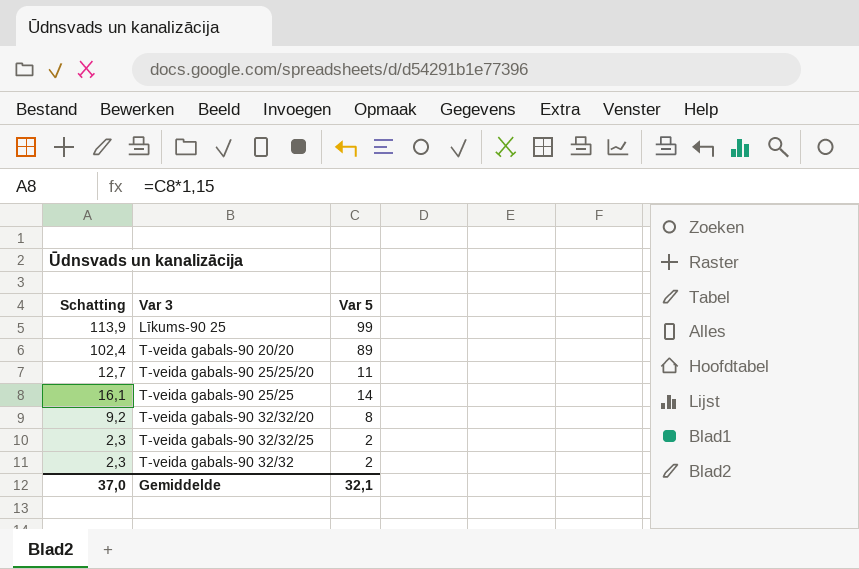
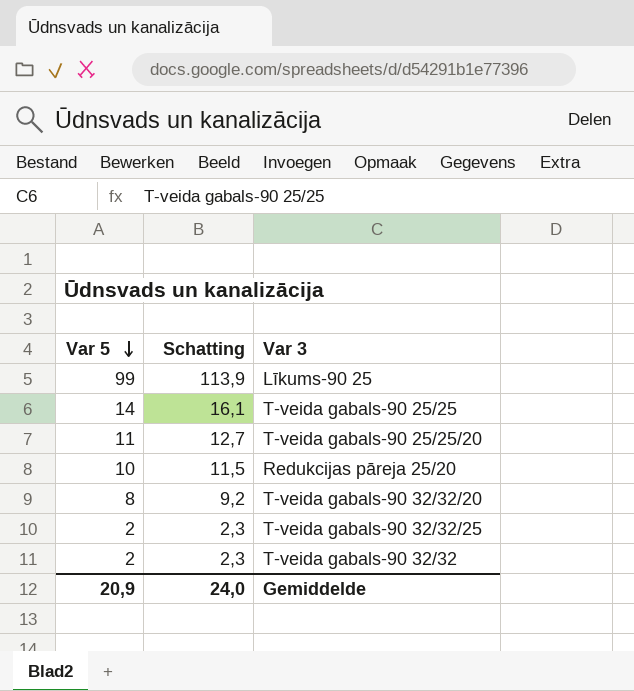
row order: none -> Var 5 descending
column Var 5 | position: 3 -> 1
row T-veida gabals-90 20/20: 102,4 | 89 -> none
row Redukcijas pāreja 25/20: none -> 10 | 11,5
Gemiddelde | Var 5: 32,1 -> 20,9
Gemiddelde | Schatting: 37,0 -> 24,0

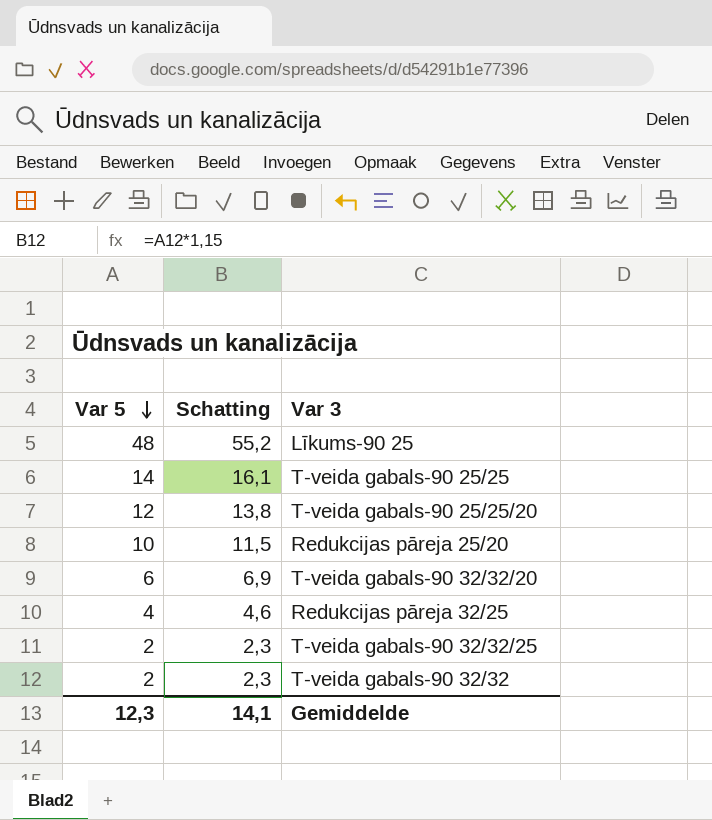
Līkums-90 25 | Var 5: 99 -> 48
Līkums-90 25 | Schatting: 113,9 -> 55,2
T-veida gabals-90 25/25/20 | Var 5: 11 -> 12
T-veida gabals-90 25/25/20 | Schatting: 12,7 -> 13,8
T-veida gabals-90 32/32/20 | Var 5: 8 -> 6
T-veida gabals-90 32/32/20 | Schatting: 9,2 -> 6,9
row Redukcijas pāreja 32/25: none -> 4 | 4,6
Gemiddelde | Var 5: 20,9 -> 12,3
Gemiddelde | Schatting: 24,0 -> 14,1

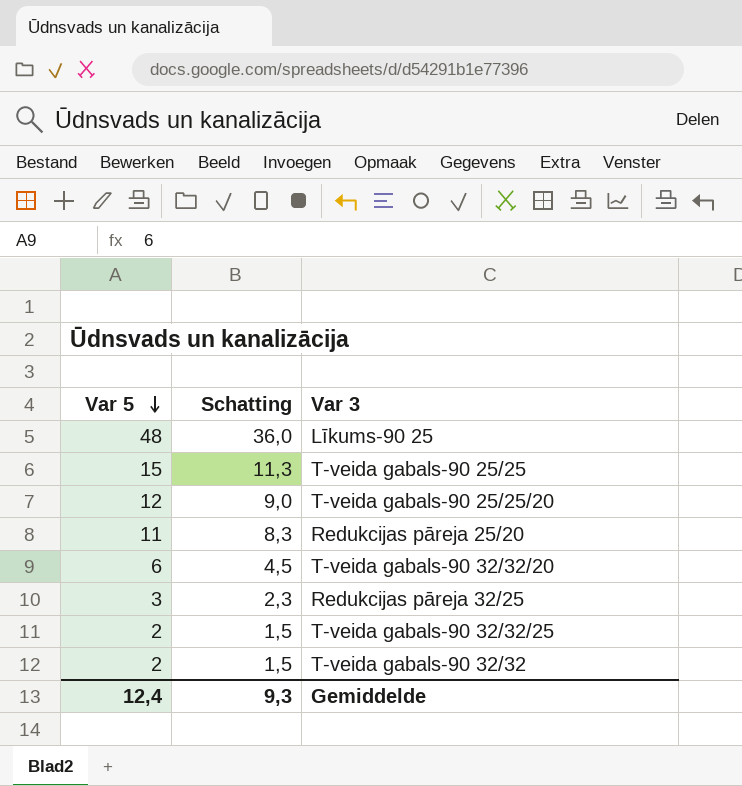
column Schatting | formula: [Var 5] * 1,15 -> [Var 5] * 0,75
T-veida gabals-90 25/25 | Var 5: 14 -> 15
Redukcijas pāreja 25/20 | Var 5: 10 -> 11
Redukcijas pāreja 32/25 | Var 5: 4 -> 3
Gemiddelde | Var 5: 12,3 -> 12,4
Gemiddelde | Schatting: 14,1 -> 9,3

